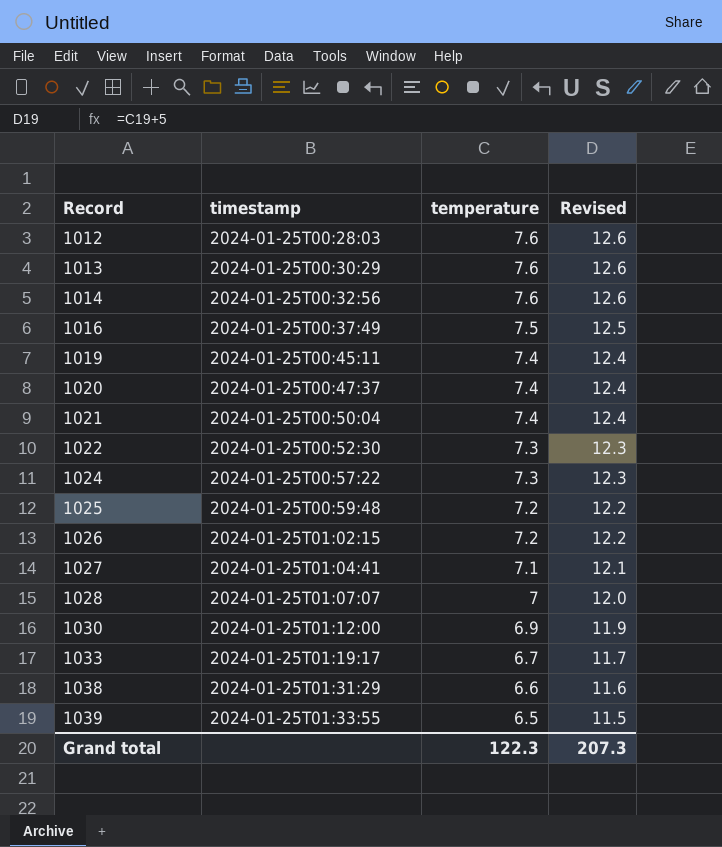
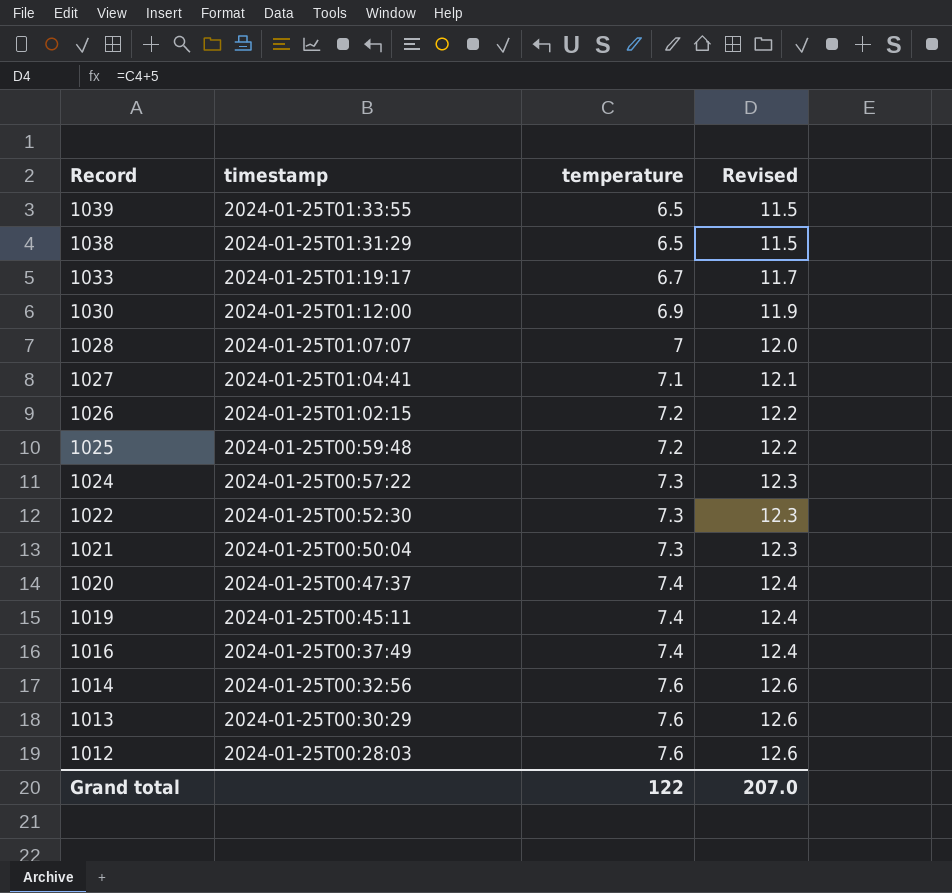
row order: Record ascending -> Record descending
1038 | temperature: 6.6 -> 6.5
1038 | Revised: 11.6 -> 11.5
1021 | temperature: 7.4 -> 7.3
1021 | Revised: 12.4 -> 12.3
1016 | temperature: 7.5 -> 7.4
1016 | Revised: 12.5 -> 12.4
Grand total | temperature: 122.3 -> 122
Grand total | Revised: 207.3 -> 207.0

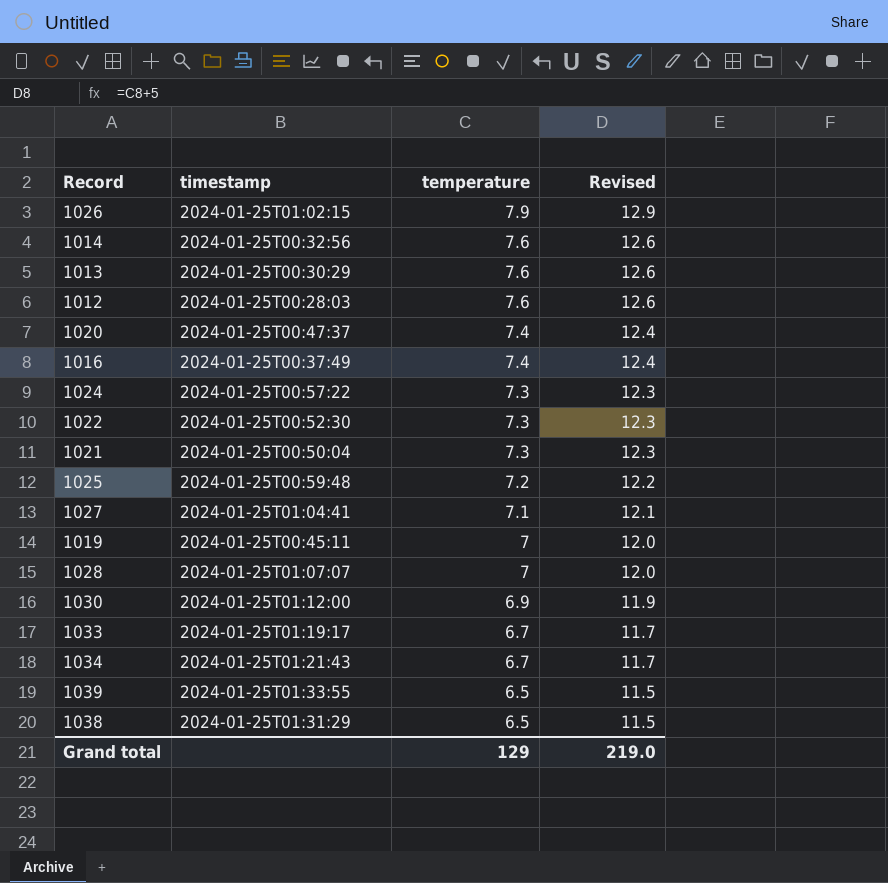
row order: Record descending -> temperature descending
1026 | temperature: 7.2 -> 7.9
1026 | Revised: 12.2 -> 12.9
1019 | temperature: 7.4 -> 7
1019 | Revised: 12.4 -> 12.0
row 1034: none -> 2024-01-25T01:21:43 | 6.7 | 11.7
Grand total | temperature: 122 -> 129
Grand total | Revised: 207.0 -> 219.0

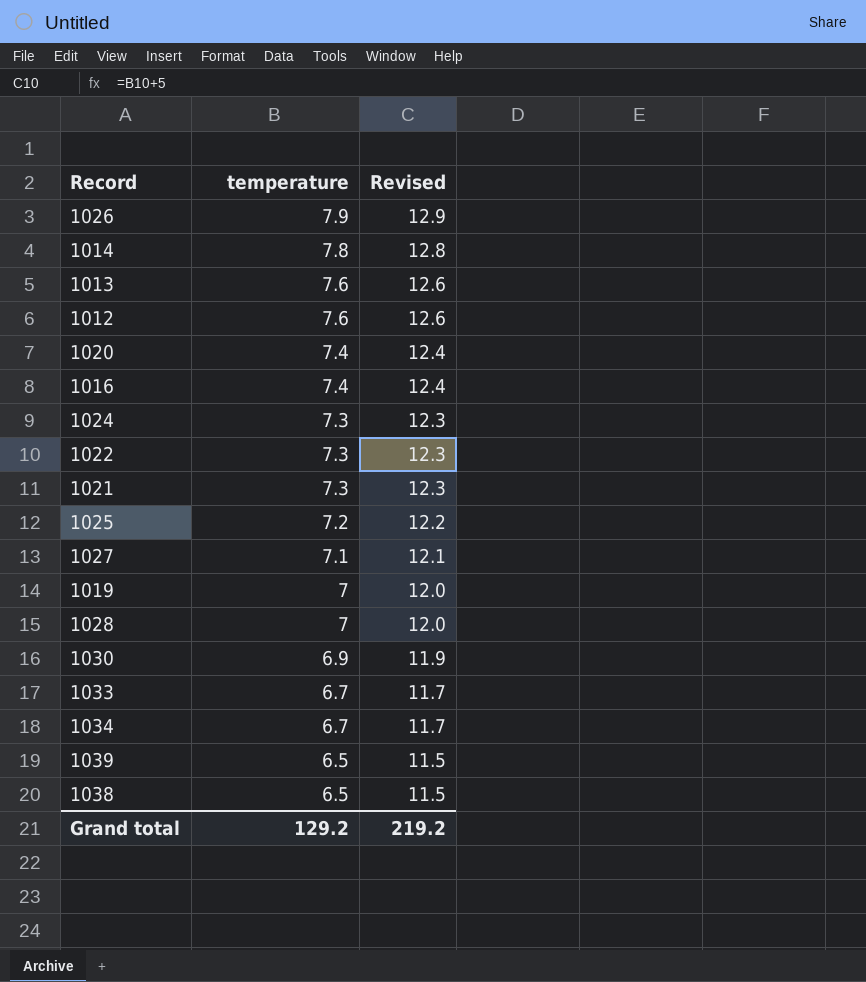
column timestamp | position: 2 -> none
1014 | temperature: 7.6 -> 7.8
1014 | Revised: 12.6 -> 12.8
Grand total | temperature: 129 -> 129.2
Grand total | Revised: 219.0 -> 219.2

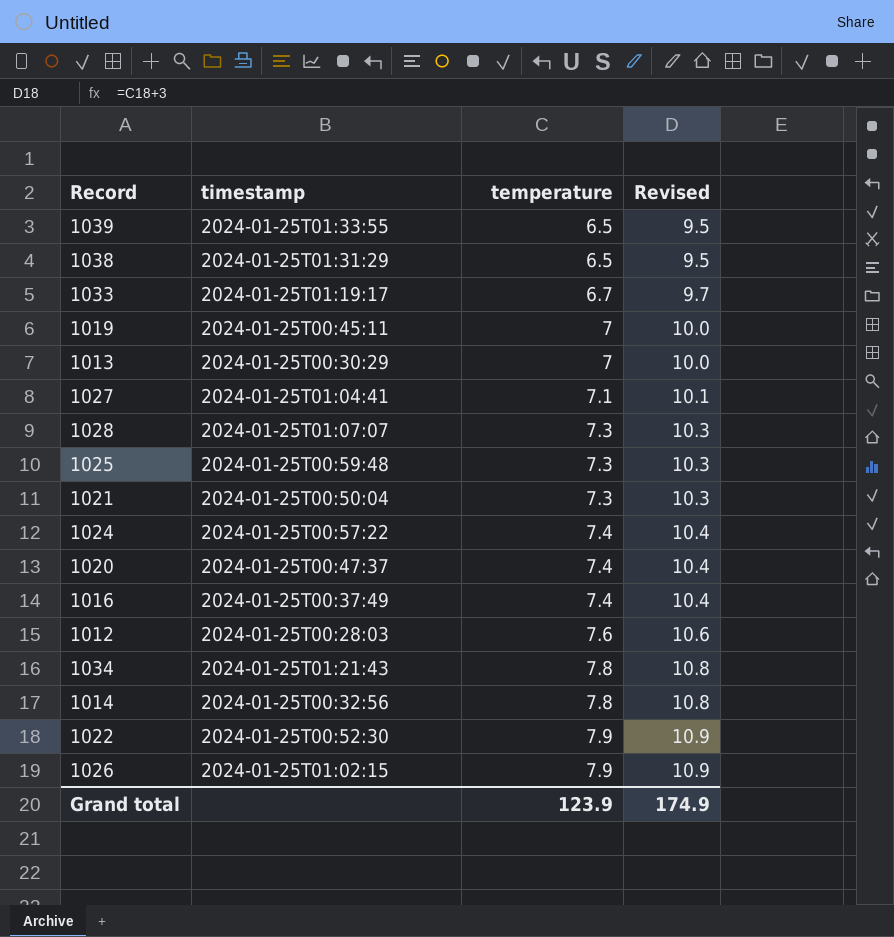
row order: temperature descending -> temperature ascending
column timestamp | position: none -> 2
column Revised | formula: [temperature] + 5 -> [temperature] + 3
row 1030: 6.9 | 11.9 -> none
1013 | temperature: 7.6 -> 7
1028 | temperature: 7 -> 7.3
1025 | temperature: 7.2 -> 7.3
1024 | temperature: 7.3 -> 7.4
1034 | temperature: 6.7 -> 7.8
1022 | temperature: 7.3 -> 7.9
Grand total | temperature: 129.2 -> 123.9
Grand total | Revised: 219.2 -> 174.9

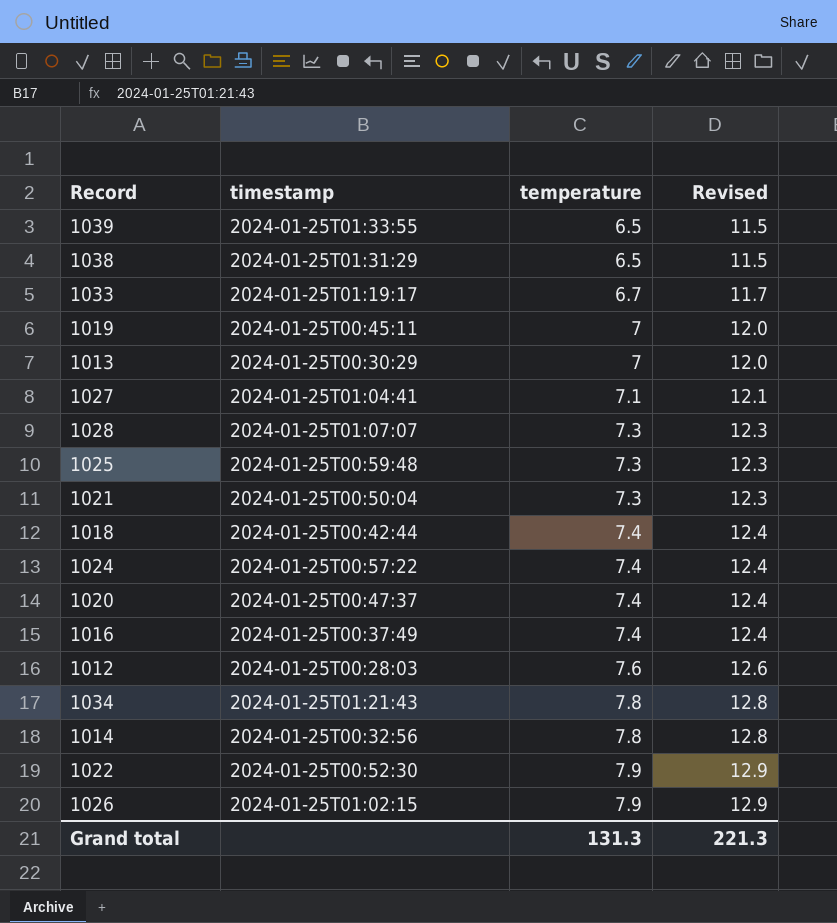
column Revised | formula: [temperature] + 3 -> [temperature] + 5
row 1018: none -> 2024-01-25T00:42:44 | 7.4 | 12.4
Grand total | temperature: 123.9 -> 131.3
Grand total | Revised: 174.9 -> 221.3

